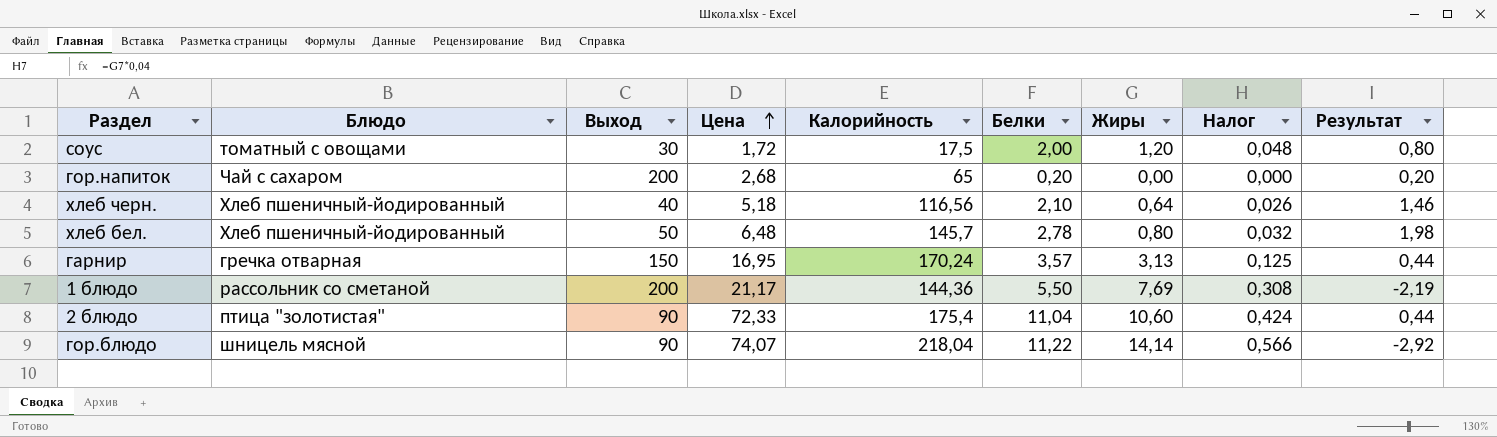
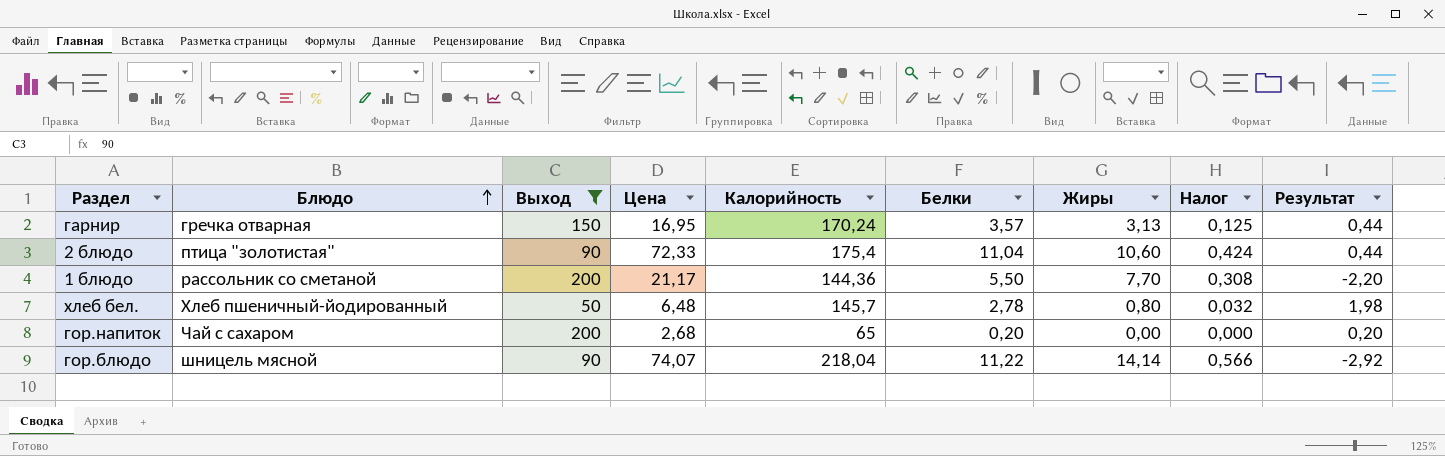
filter: none -> Выход >= 50
row order: Цена ascending -> Блюдо ascending
1 блюдо | Жиры: 7,69 -> 7,70
1 блюдо | Результат: -2,19 -> -2,20

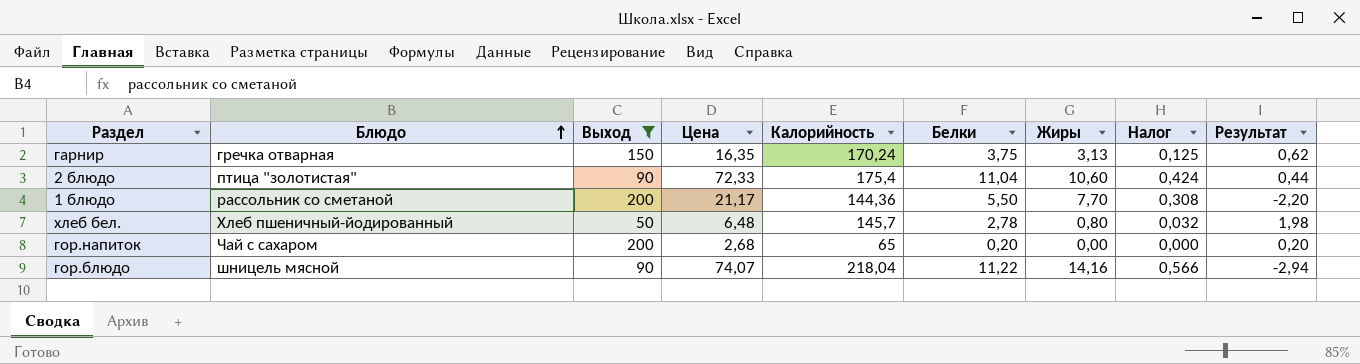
гарнир | Цена: 16,95 -> 16,35
гарнир | Белки: 3,57 -> 3,75
гарнир | Результат: 0,44 -> 0,62
гор.блюдо | Жиры: 14,14 -> 14,16
гор.блюдо | Результат: -2,92 -> -2,94

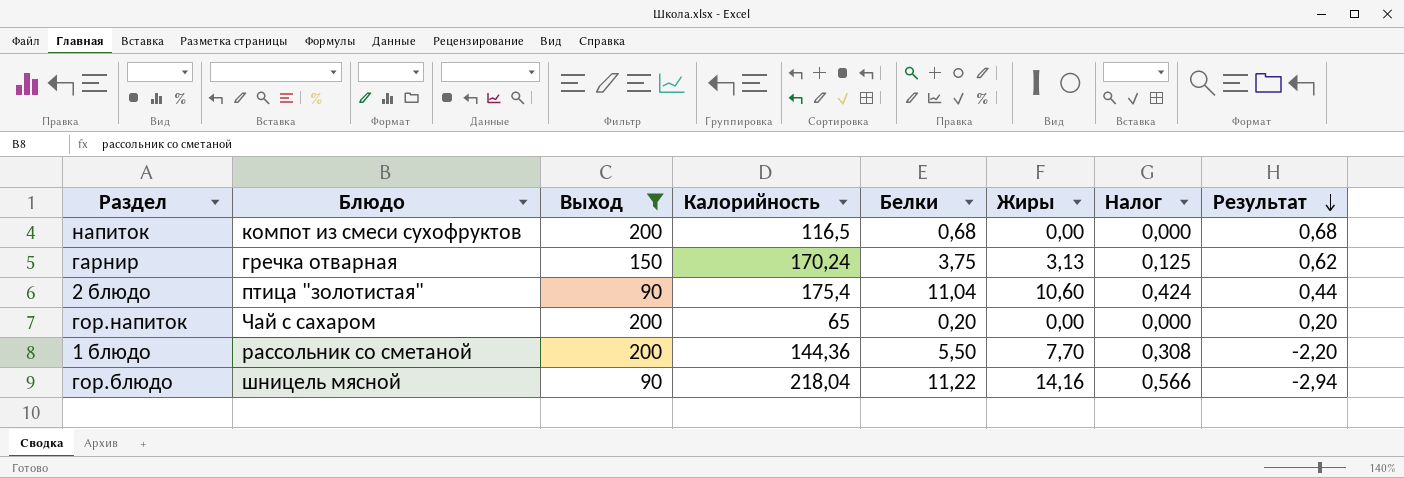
row order: Блюдо ascending -> Результат descending
column Цена | position: 4 -> none
row хлеб бел.: Хлеб пшеничный-йодированный | 50 | 6,48 | 145,7 | 2,78 | 0,80 | 0,032 | 1,98 -> none
row напиток: none -> компот из смеси сухофруктов | 200 | 116,5 | 0,68 | 0,00 | 0,000 | 0,68

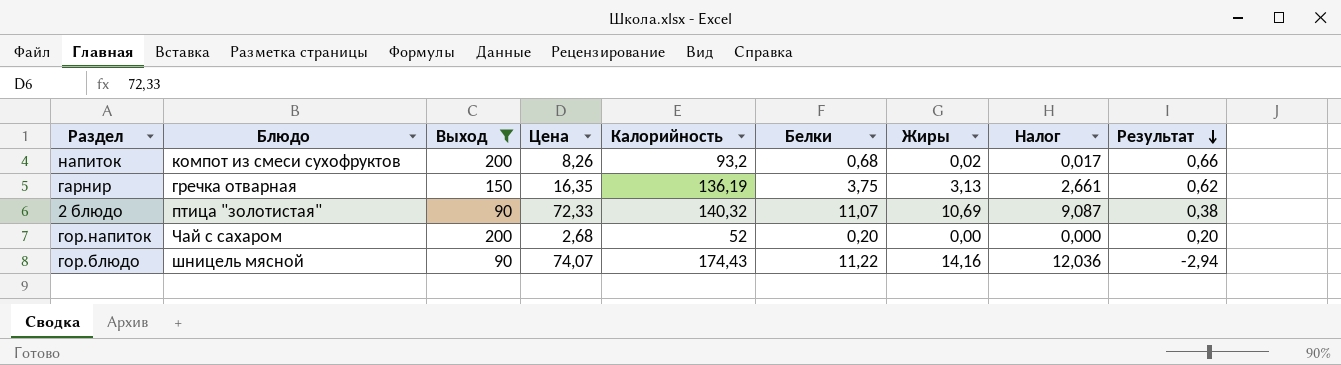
column Цена | position: none -> 4
column Налог | formula: [Жиры] * 0,04 -> [Жиры] * 0,85
row 1 блюдо: рассольник со сметаной | 200 | 144,36 | 5,50 | 7,70 | 0,308 | -2,20 -> none
напиток | Калорийность: 116,5 -> 93,2
напиток | Жиры: 0,00 -> 0,02
напиток | Результат: 0,68 -> 0,66
гарнир | Калорийность: 170,24 -> 136,19
2 блюдо | Калорийность: 175,4 -> 140,32
2 блюдо | Белки: 11,04 -> 11,07
2 блюдо | Жиры: 10,60 -> 10,69
2 блюдо | Результат: 0,44 -> 0,38
гор.напиток | Калорийность: 65 -> 52
гор.блюдо | Калорийность: 218,04 -> 174,43

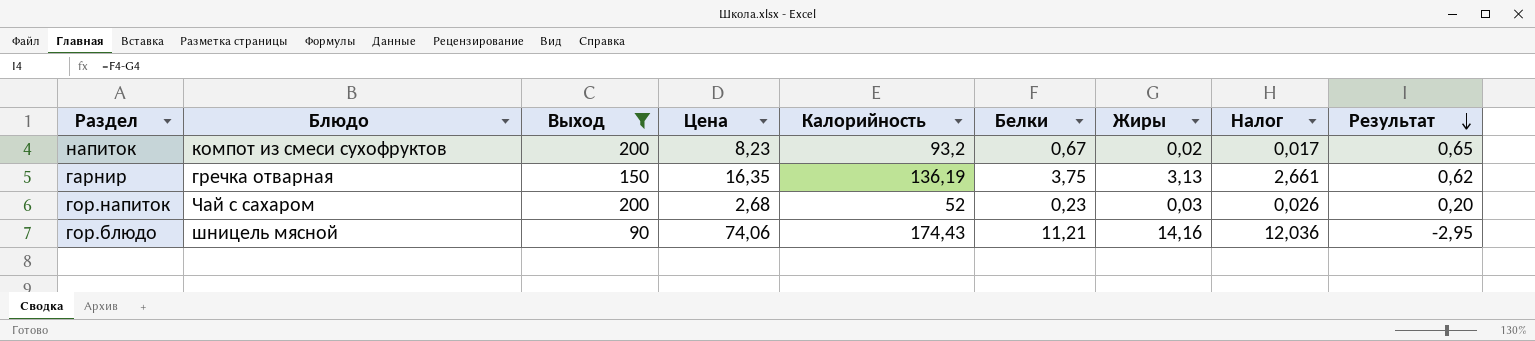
row 2 блюдо: птица "золотистая" | 90 | 72,33 | 140,32 | 11,07 | 10,69 | 9,087 | 0,38 -> none
напиток | Цена: 8,26 -> 8,23
напиток | Белки: 0,68 -> 0,67
напиток | Результат: 0,66 -> 0,65
гор.напиток | Белки: 0,20 -> 0,23
гор.напиток | Жиры: 0,00 -> 0,03
гор.напиток | Налог: 0,000 -> 0,026
гор.блюдо | Цена: 74,07 -> 74,06
гор.блюдо | Белки: 11,22 -> 11,21
гор.блюдо | Результат: -2,94 -> -2,95

